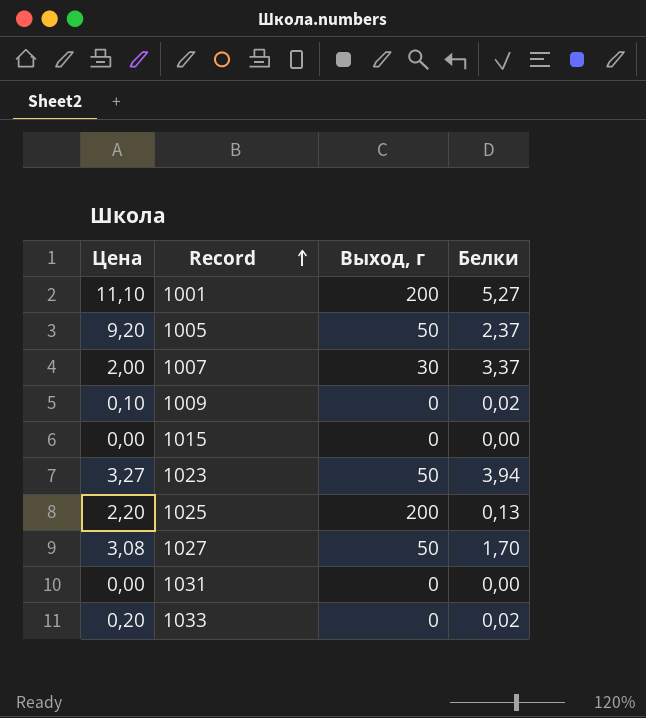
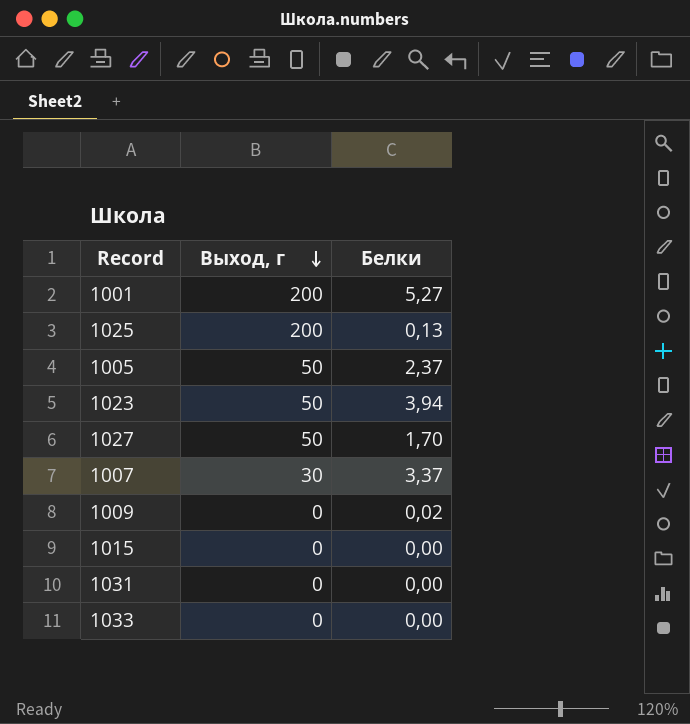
row order: Record ascending -> Выход, г descending
column Цена | position: 1 -> none
1033 | Белки: 0,02 -> 0,00

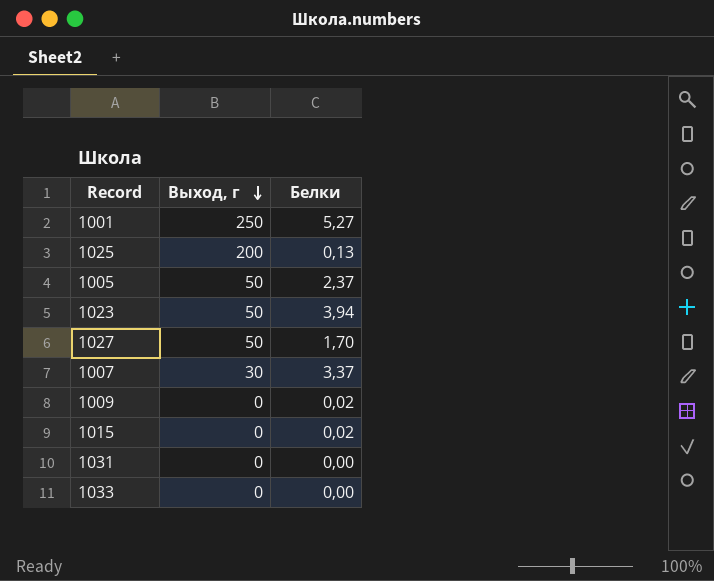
1001 | Выход, г: 200 -> 250
1015 | Белки: 0,00 -> 0,02

